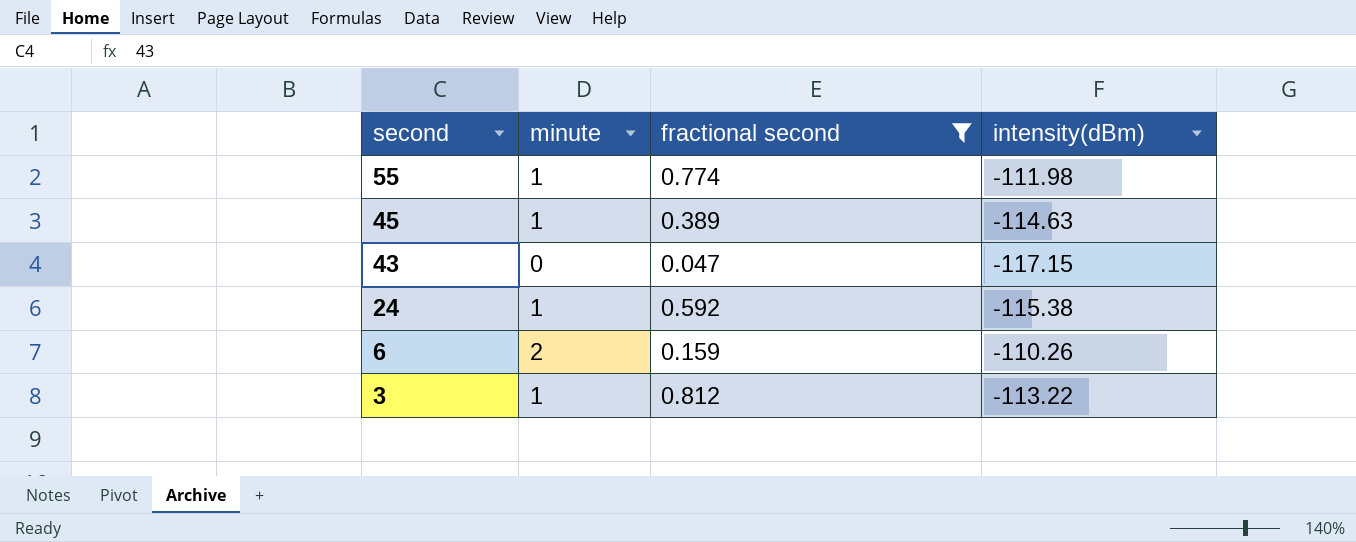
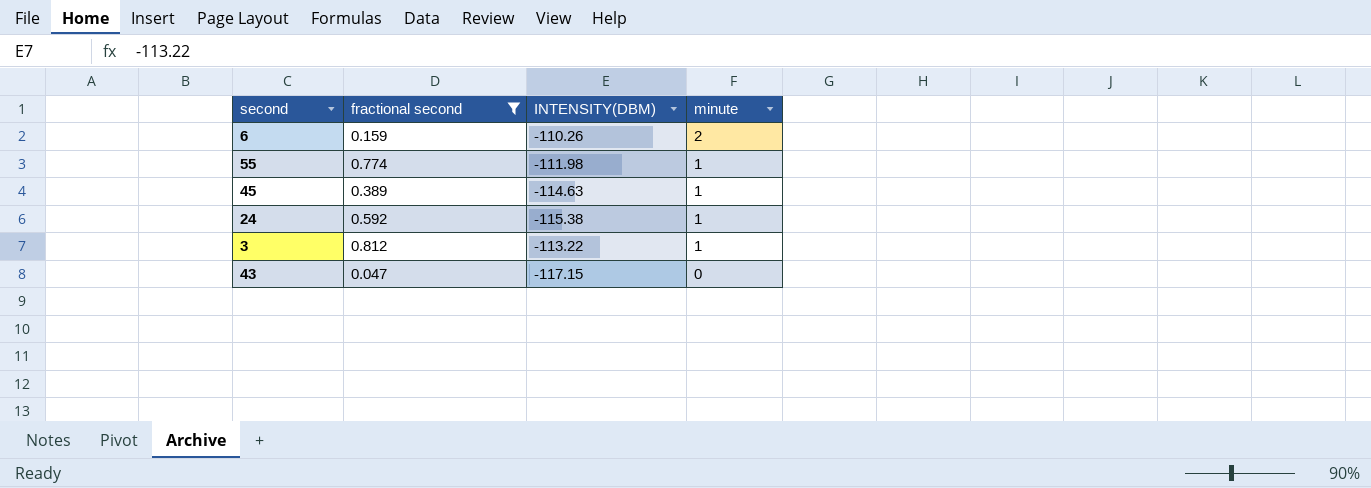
row order: second descending -> minute descending
column name: intensity(dBm) -> INTENSITY(DBM)
column minute | position: 2 -> 4

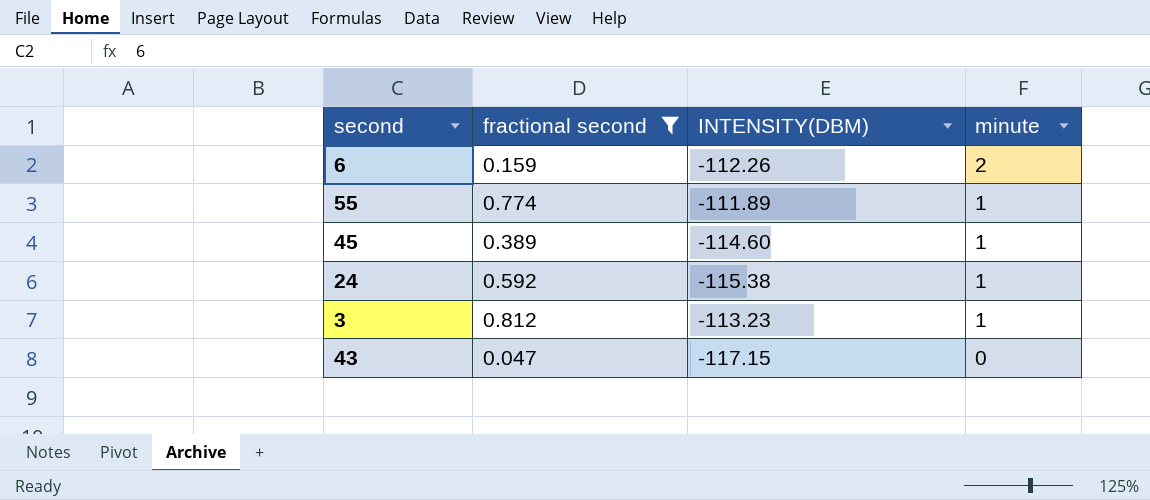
6 | INTENSITY(DBM): -110.26 -> -112.26
55 | INTENSITY(DBM): -111.98 -> -111.89
45 | INTENSITY(DBM): -114.63 -> -114.60
3 | INTENSITY(DBM): -113.22 -> -113.23

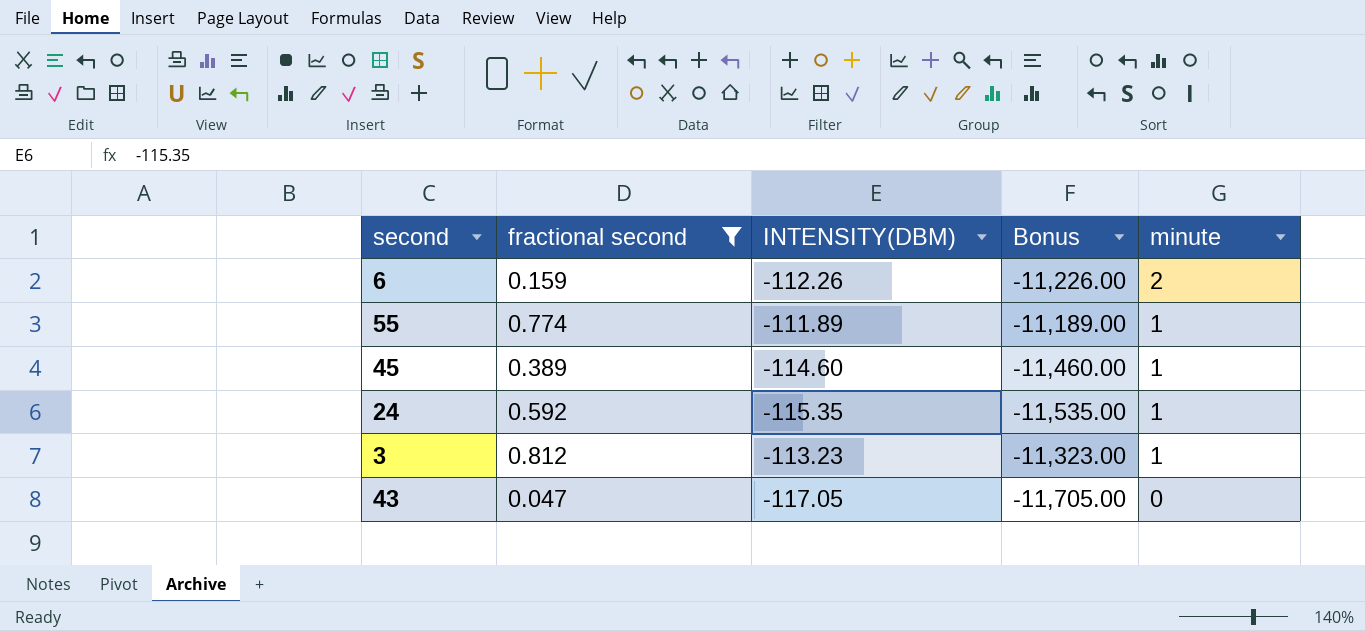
column Bonus | formula: none -> [INTENSITY(DBM)] * 100
24 | INTENSITY(DBM): -115.38 -> -115.35
43 | INTENSITY(DBM): -117.15 -> -117.05

